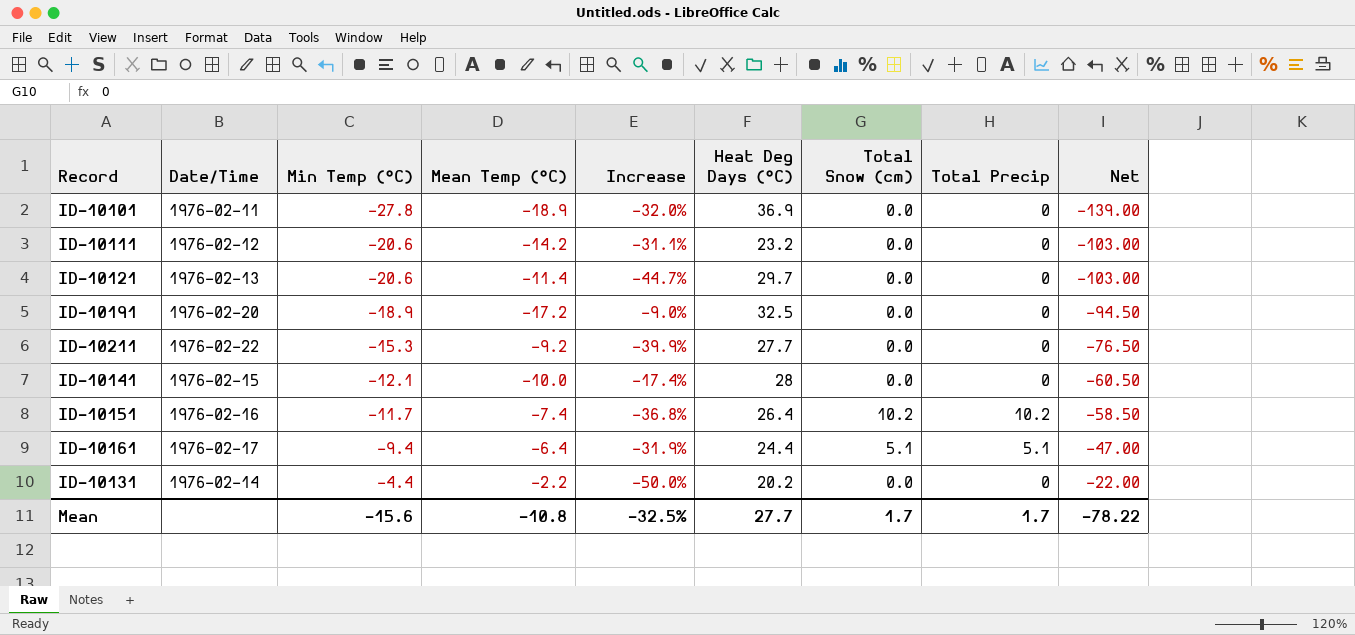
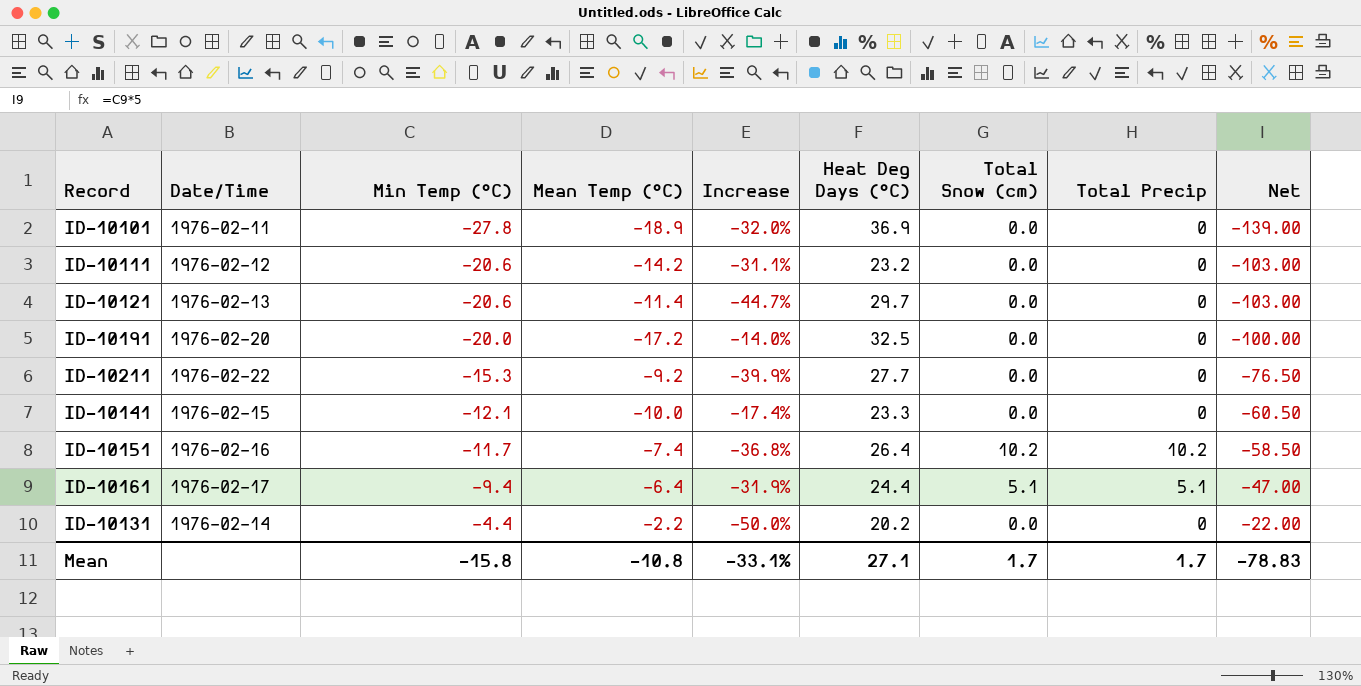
ID-10191 | Min Temp (°C): -18.9 -> -20.0
ID-10191 | Increase: -9.0% -> -14.0%
ID-10191 | Net: -94.50 -> -100.00
ID-10141 | Heat Deg Days (°C): 28 -> 23.3
Mean | Min Temp (°C): -15.6 -> -15.8
Mean | Increase: -32.5% -> -33.1%
Mean | Heat Deg Days (°C): 27.7 -> 27.1
Mean | Net: -78.22 -> -78.83

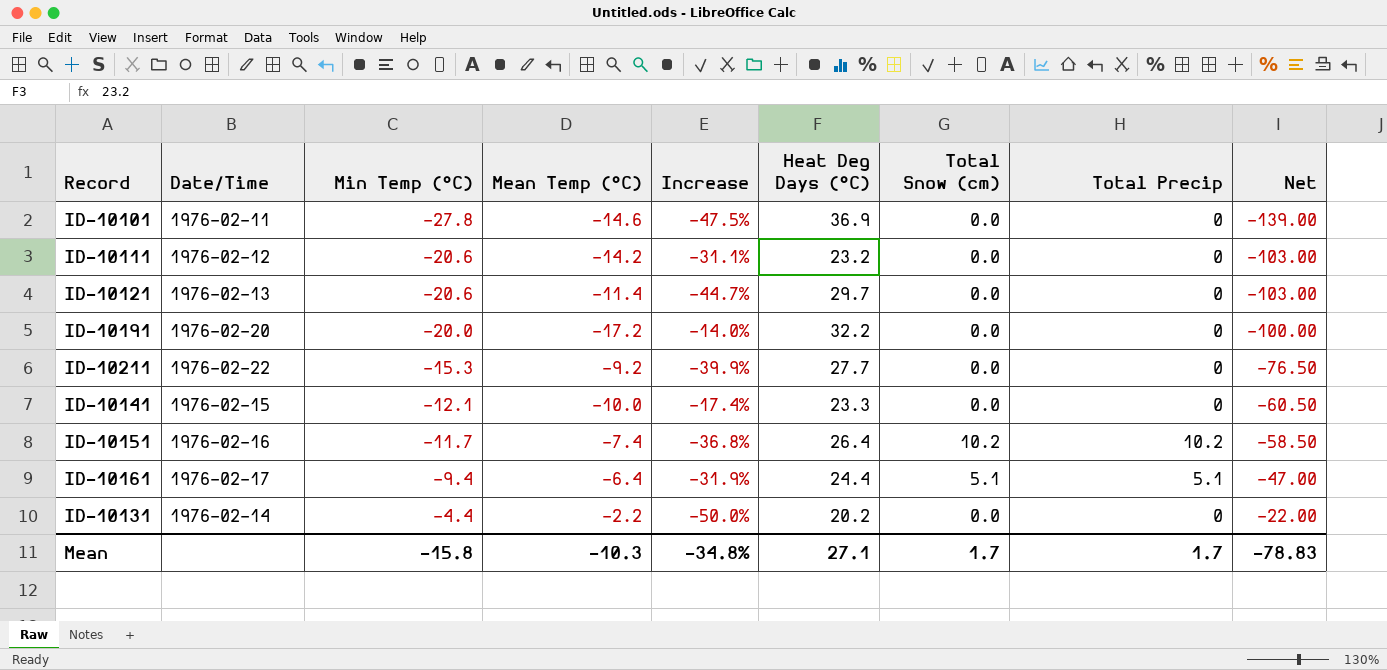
ID-10101 | Mean Temp (°C): -18.9 -> -14.6
ID-10101 | Increase: -32.0% -> -47.5%
ID-10191 | Heat Deg Days (°C): 32.5 -> 32.2
Mean | Mean Temp (°C): -10.8 -> -10.3
Mean | Increase: -33.1% -> -34.8%

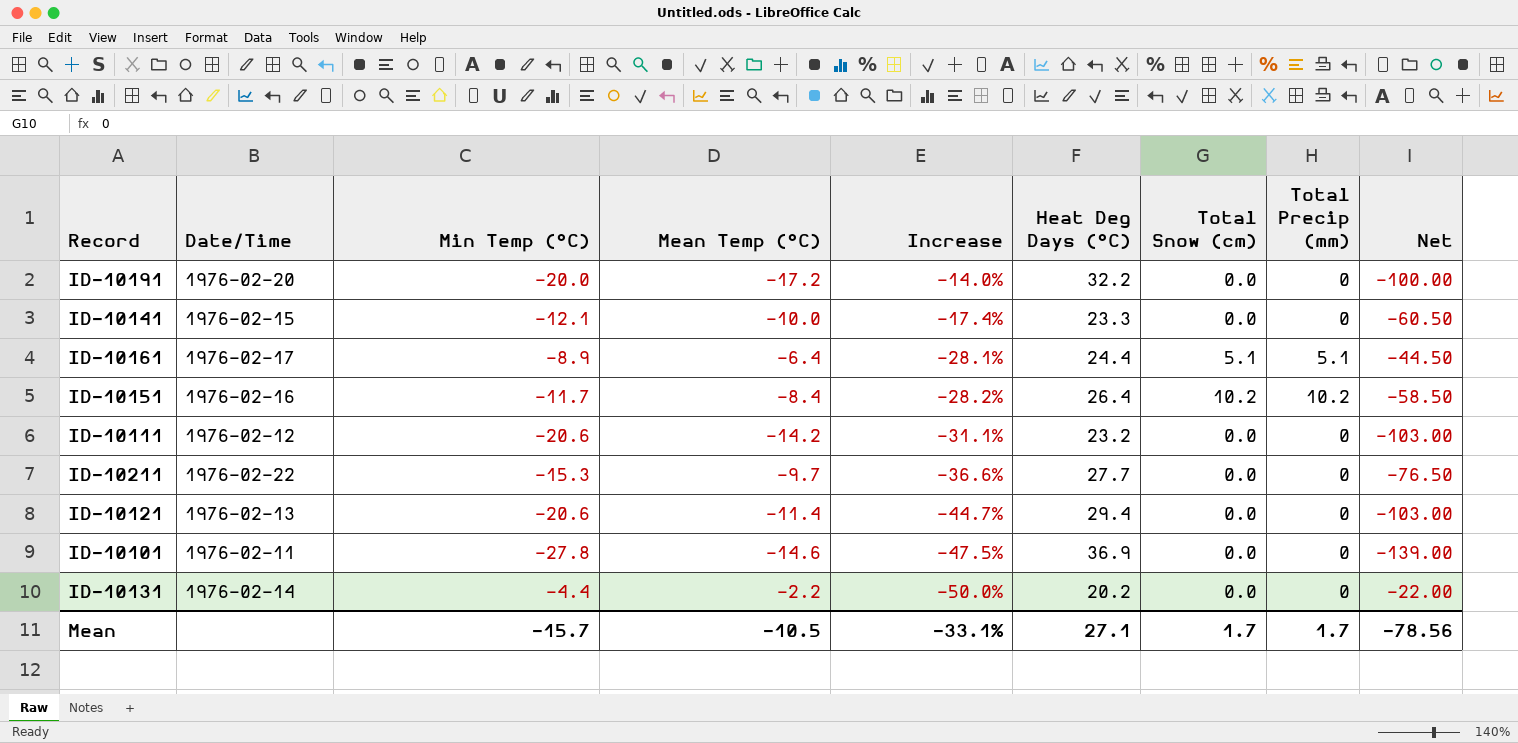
row order: Min Temp (°C) ascending -> Increase descending
column name: Total Precip -> Total Precip (mm)
ID-10161 | Min Temp (°C): -9.4 -> -8.9
ID-10161 | Increase: -31.9% -> -28.1%
ID-10161 | Net: -47.00 -> -44.50
ID-10151 | Mean Temp (°C): -7.4 -> -8.4
ID-10151 | Increase: -36.8% -> -28.2%
ID-10211 | Mean Temp (°C): -9.2 -> -9.7
ID-10211 | Increase: -39.9% -> -36.6%
ID-10121 | Heat Deg Days (°C): 29.7 -> 29.4
Mean | Min Temp (°C): -15.8 -> -15.7
Mean | Mean Temp (°C): -10.3 -> -10.5
Mean | Increase: -34.8% -> -33.1%
Mean | Net: -78.83 -> -78.56

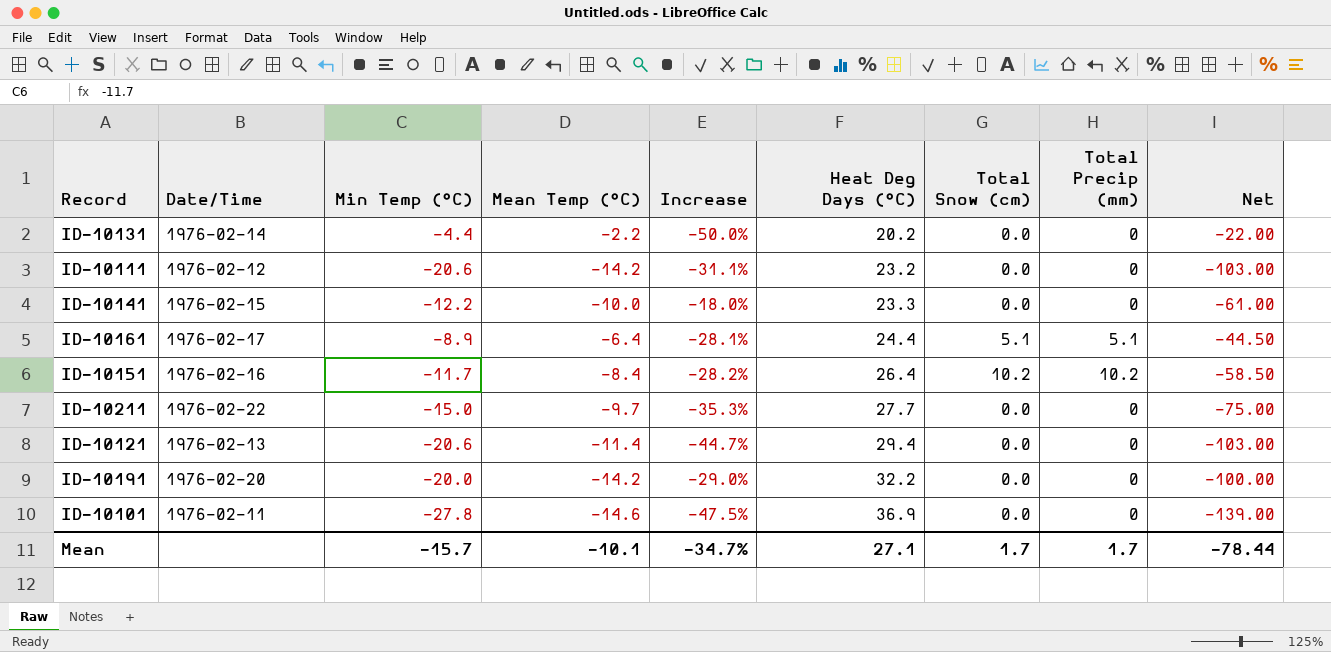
row order: Increase descending -> Heat Deg Days (°C) ascending
ID-10141 | Min Temp (°C): -12.1 -> -12.2
ID-10141 | Increase: -17.4% -> -18.0%
ID-10141 | Net: -60.50 -> -61.00
ID-10211 | Min Temp (°C): -15.3 -> -15.0
ID-10211 | Increase: -36.6% -> -35.3%
ID-10211 | Net: -76.50 -> -75.00
ID-10191 | Mean Temp (°C): -17.2 -> -14.2
ID-10191 | Increase: -14.0% -> -29.0%
Mean | Mean Temp (°C): -10.5 -> -10.1
Mean | Increase: -33.1% -> -34.7%
Mean | Net: -78.56 -> -78.44

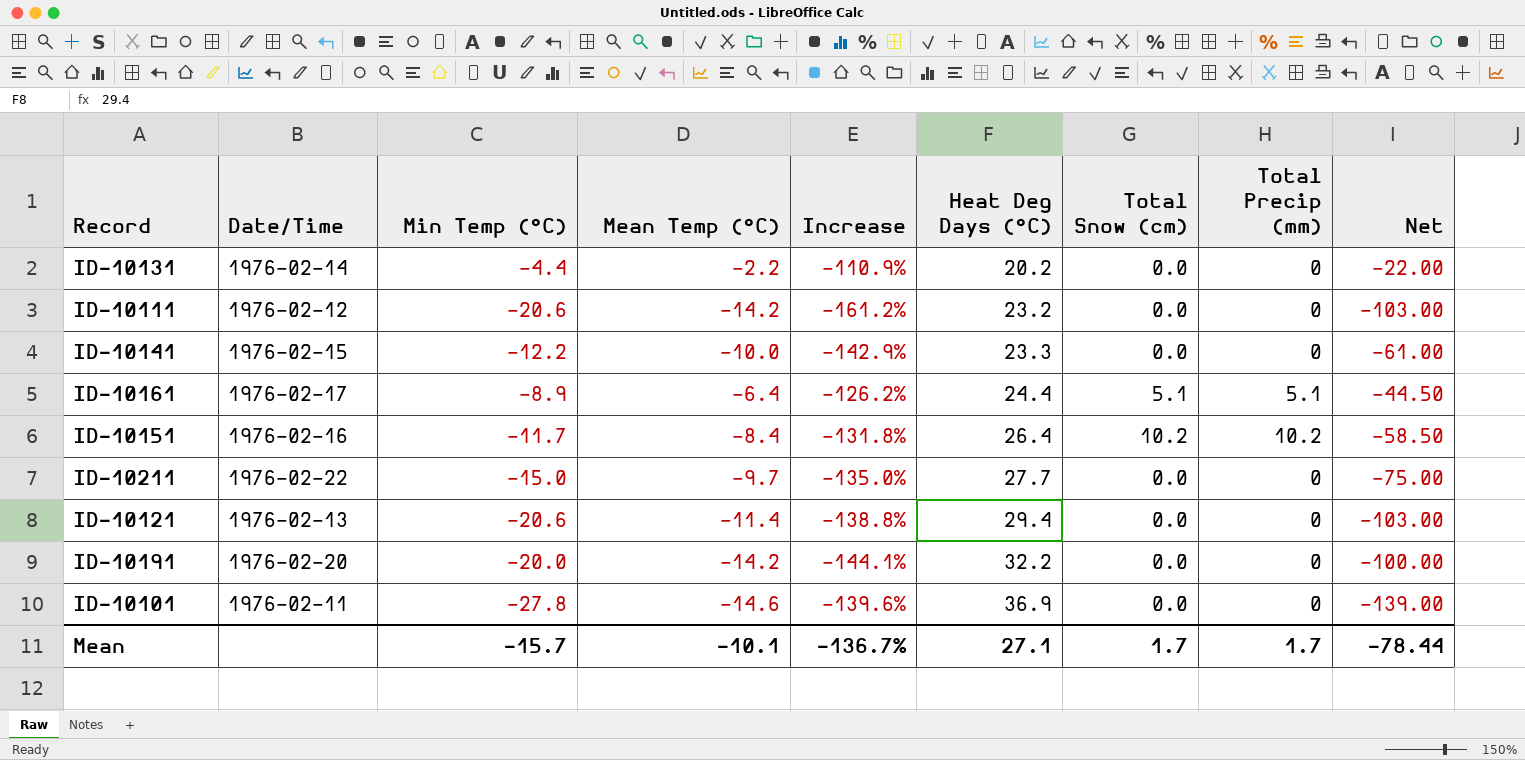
column Increase | formula: ([Mean Temp (°C)] - [Min Temp (°C)]) / [Min Temp (°C)] -> ([Mean Temp (°C)] - [Heat Deg Days (°C)]) / [Heat Deg Days (°C)]
Mean | Increase: -34.7% -> -136.7%

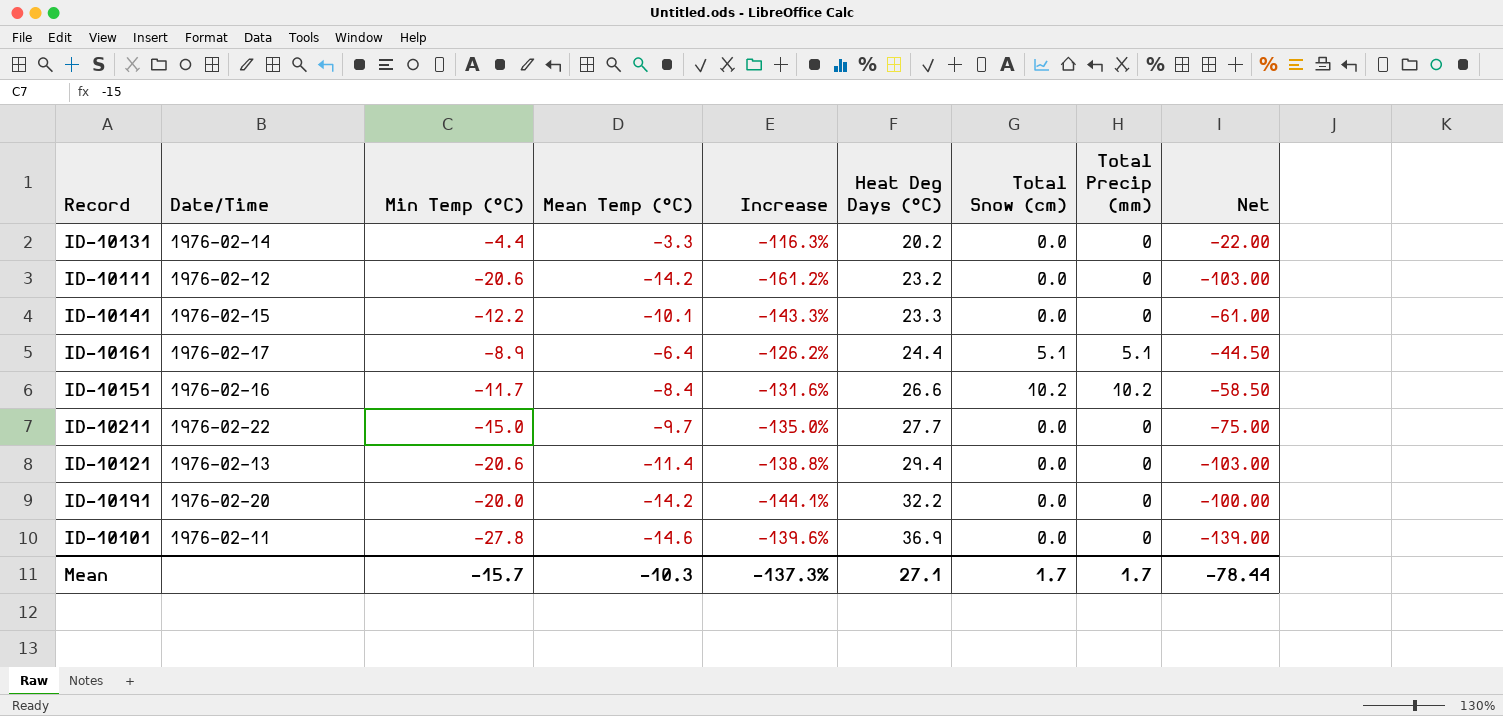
ID-10131 | Mean Temp (°C): -2.2 -> -3.3
ID-10131 | Increase: -110.9% -> -116.3%
ID-10141 | Mean Temp (°C): -10.0 -> -10.1
ID-10141 | Increase: -142.9% -> -143.3%
ID-10151 | Increase: -131.8% -> -131.6%
ID-10151 | Heat Deg Days (°C): 26.4 -> 26.6
Mean | Mean Temp (°C): -10.1 -> -10.3
Mean | Increase: -136.7% -> -137.3%

